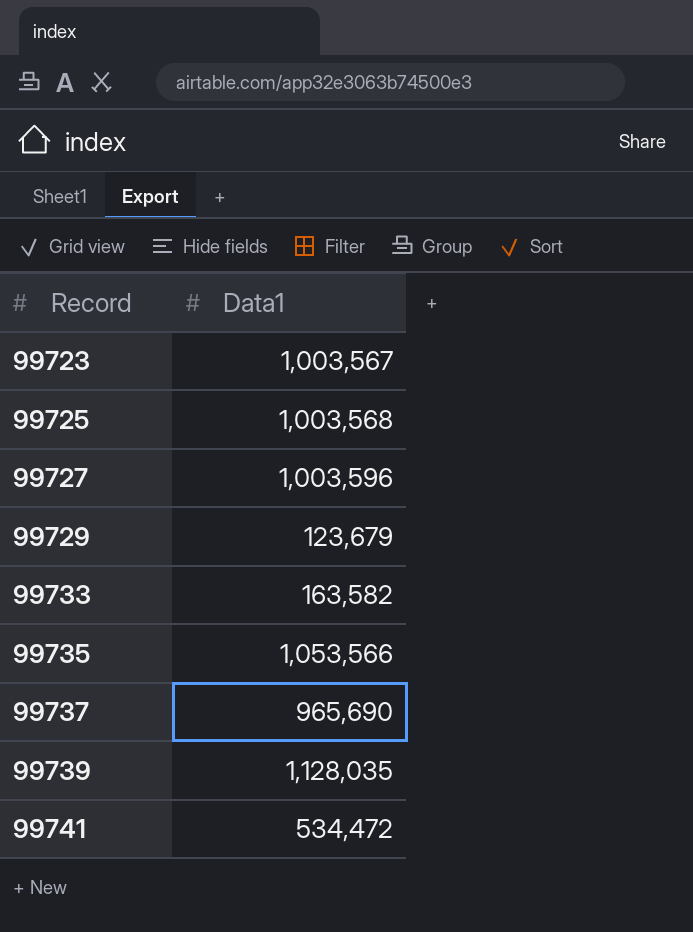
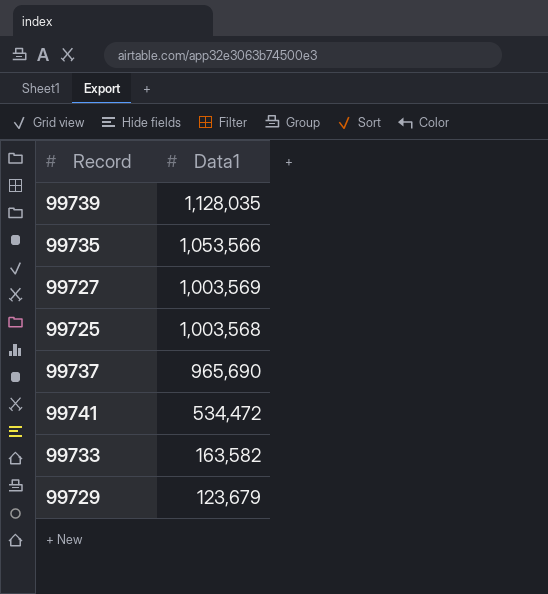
row order: Record ascending -> Data1 descending
row 99723: 1,003,567 -> none
99727 | Data1: 1,003,596 -> 1,003,569

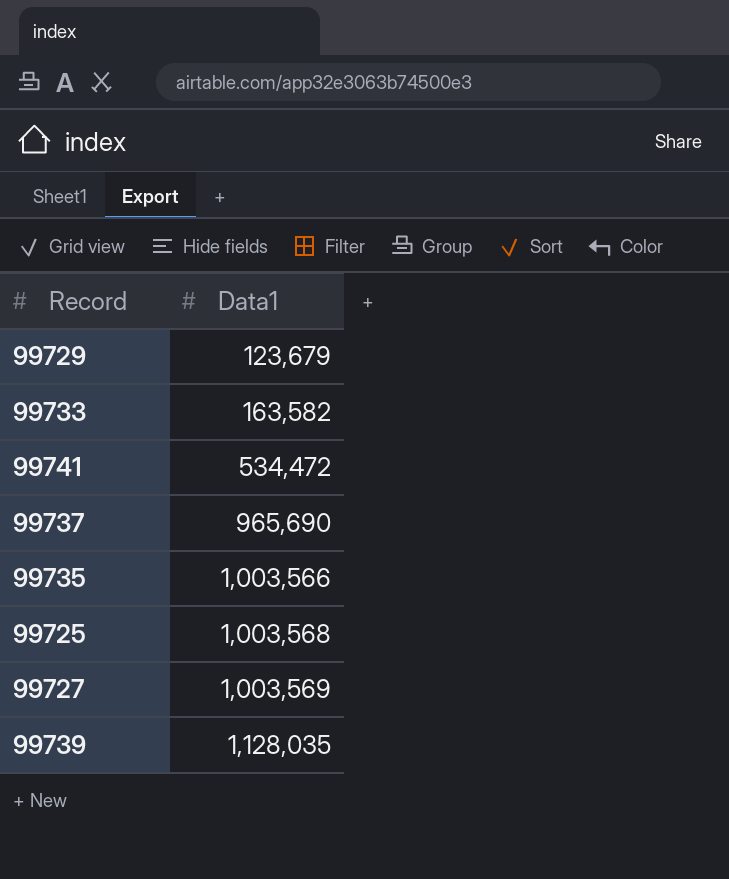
row order: Data1 descending -> Data1 ascending
99735 | Data1: 1,053,566 -> 1,003,566

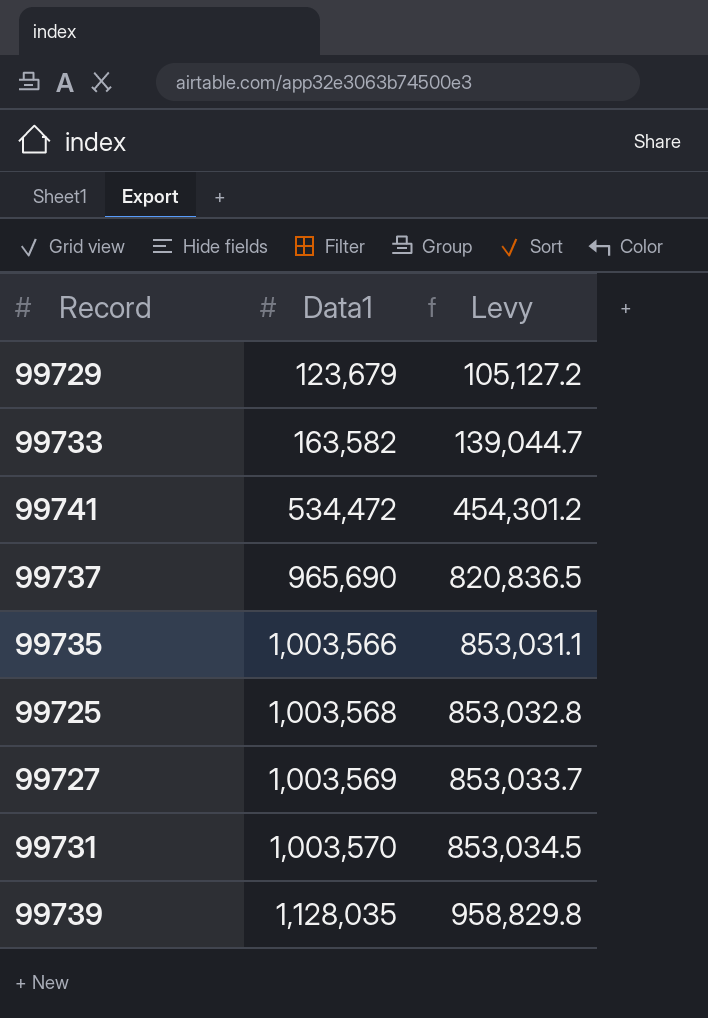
column Levy | formula: none -> [Data1] * 0.85
row 99731: none -> 1,003,570 | 853,034.5

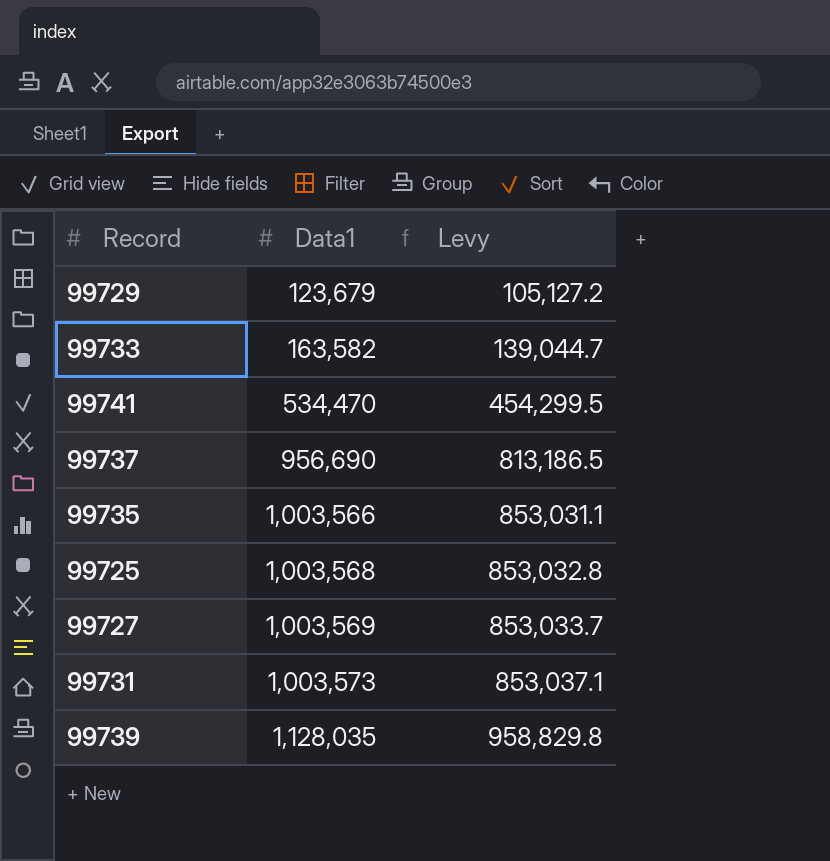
99741 | Data1: 534,472 -> 534,470
99741 | Levy: 454,301.2 -> 454,299.5
99737 | Data1: 965,690 -> 956,690
99737 | Levy: 820,836.5 -> 813,186.5
99731 | Data1: 1,003,570 -> 1,003,573
99731 | Levy: 853,034.5 -> 853,037.1

